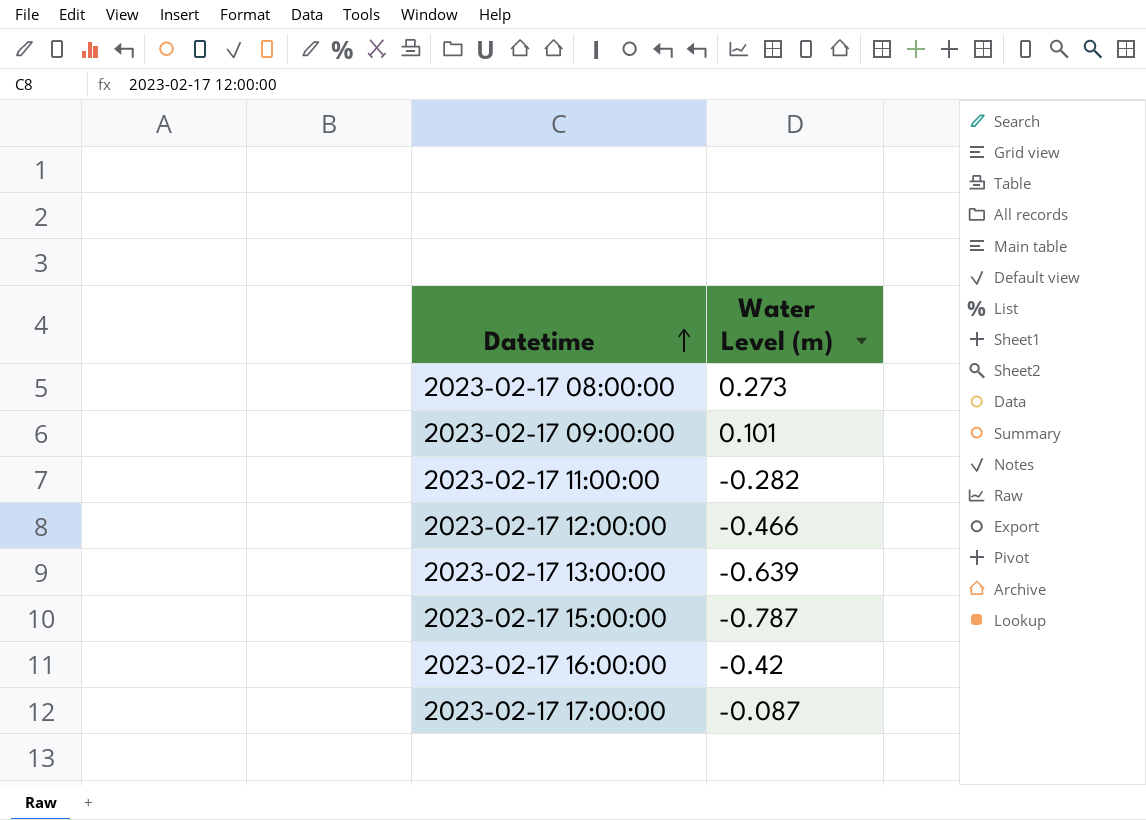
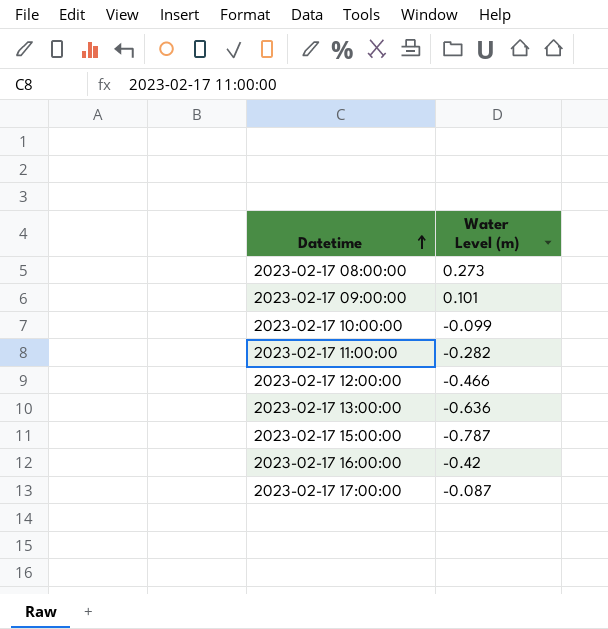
row 2023-02-17 10:00:00: none -> -0.099
2023-02-17 13:00:00 | Water Level (m): -0.639 -> -0.636

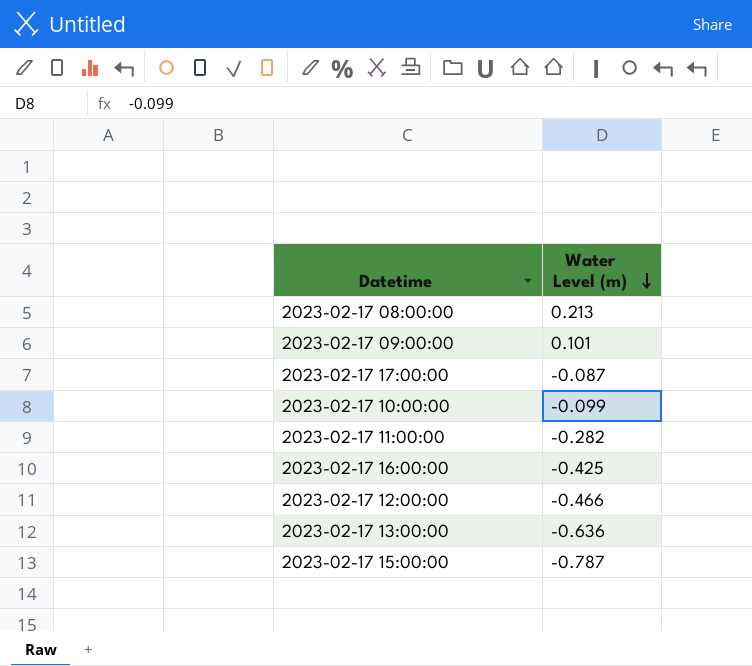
row order: Datetime ascending -> Water Level (m) descending
2023-02-17 08:00:00 | Water Level (m): 0.273 -> 0.213
2023-02-17 16:00:00 | Water Level (m): -0.42 -> -0.425

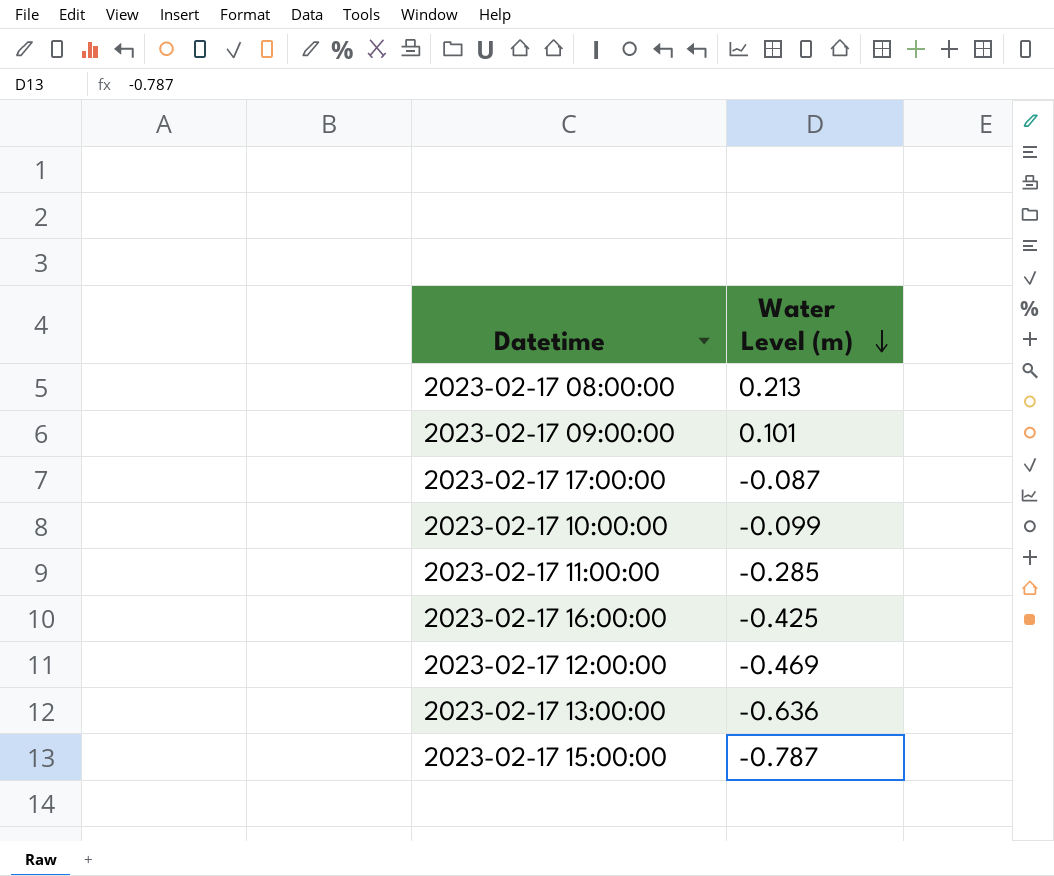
2023-02-17 11:00:00 | Water Level (m): -0.282 -> -0.285
2023-02-17 12:00:00 | Water Level (m): -0.466 -> -0.469

